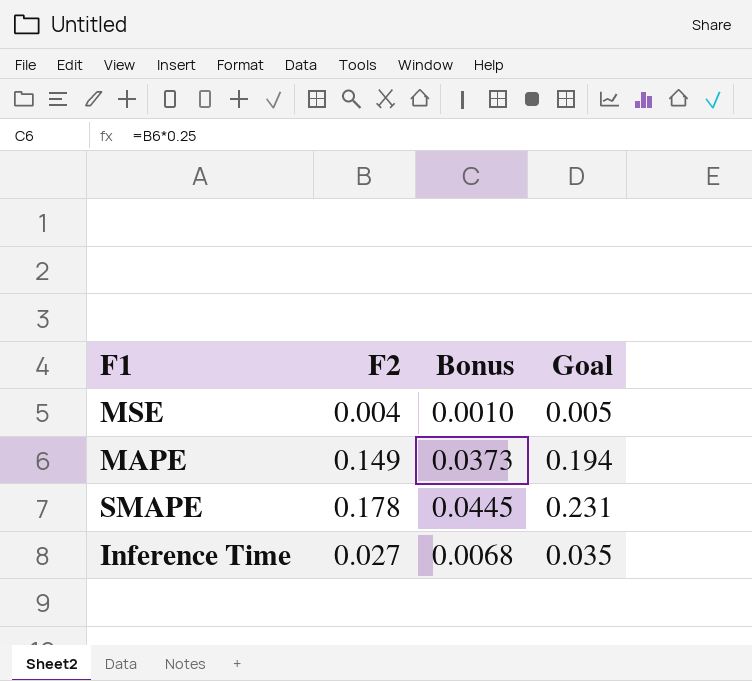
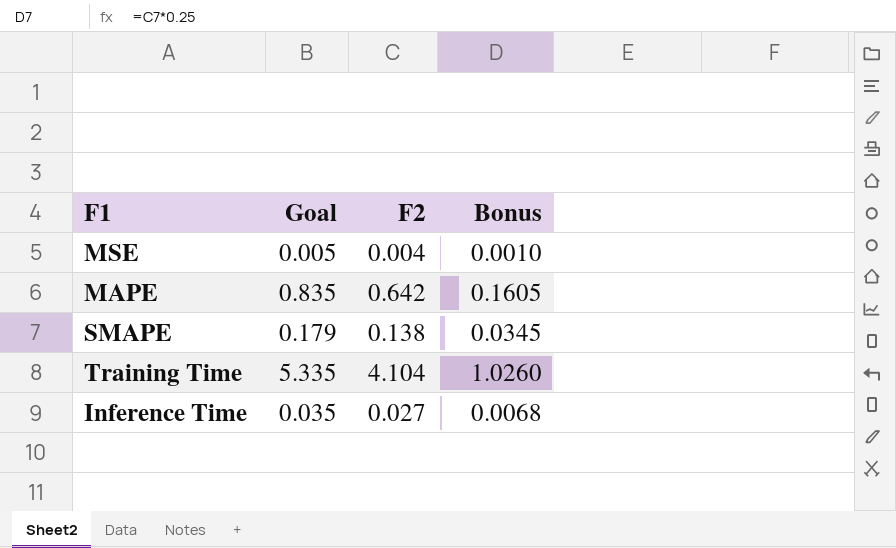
column Goal | position: 4 -> 2
MAPE | Goal: 0.194 -> 0.835
MAPE | F2: 0.149 -> 0.642
MAPE | Bonus: 0.0373 -> 0.1605
SMAPE | Goal: 0.231 -> 0.179
SMAPE | F2: 0.178 -> 0.138
SMAPE | Bonus: 0.0445 -> 0.0345
row Training Time: none -> 5.335 | 4.104 | 1.0260

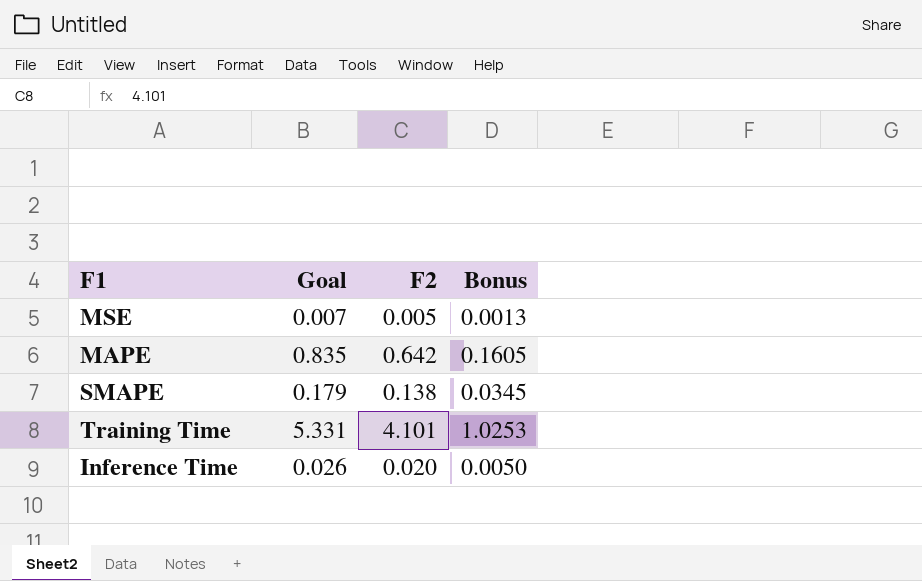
MSE | Goal: 0.005 -> 0.007
MSE | F2: 0.004 -> 0.005
MSE | Bonus: 0.0010 -> 0.0013
Training Time | Goal: 5.335 -> 5.331
Training Time | F2: 4.104 -> 4.101
Training Time | Bonus: 1.0260 -> 1.0253
Inference Time | Goal: 0.035 -> 0.026
Inference Time | F2: 0.027 -> 0.020
Inference Time | Bonus: 0.0068 -> 0.0050

